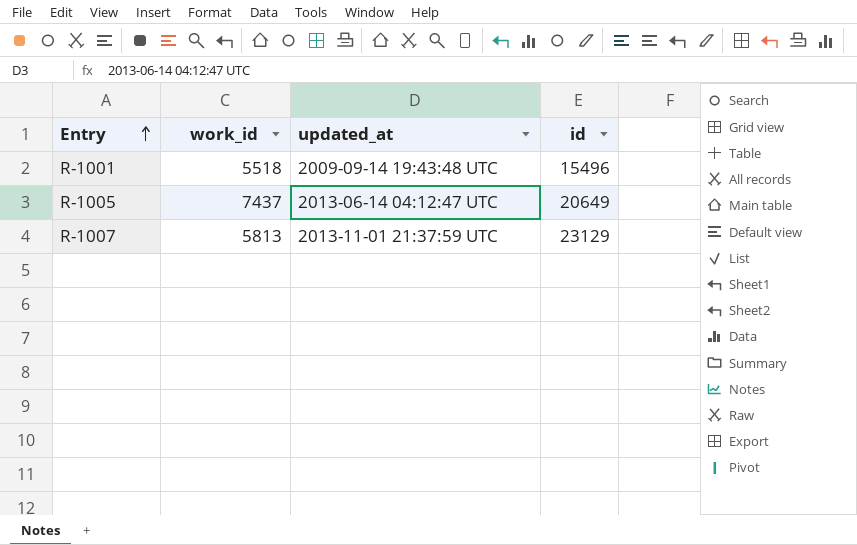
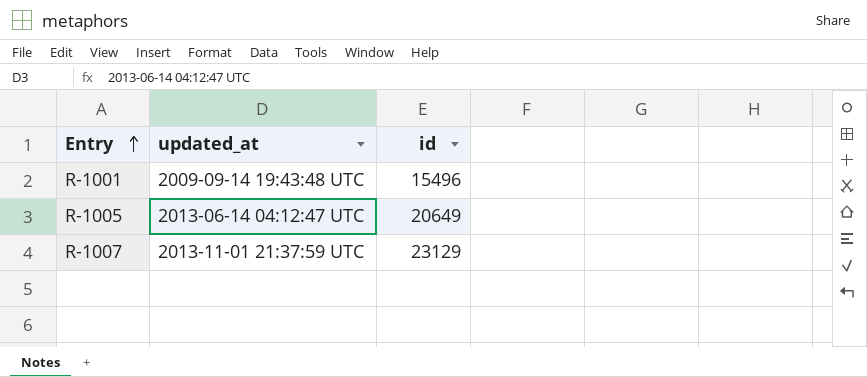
column work_id | position: 2 -> none

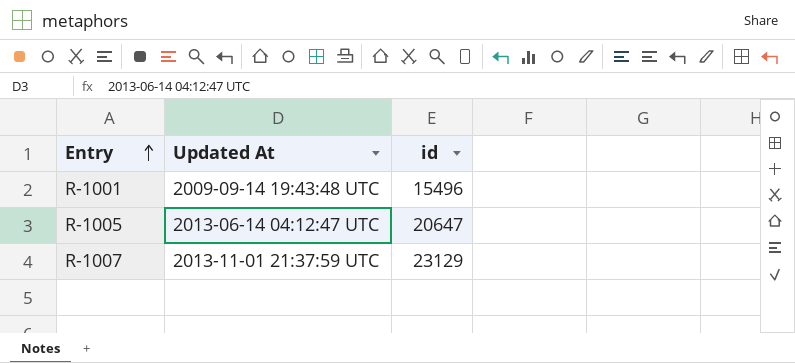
column name: updated_at -> Updated At
R-1005 | id: 20649 -> 20647

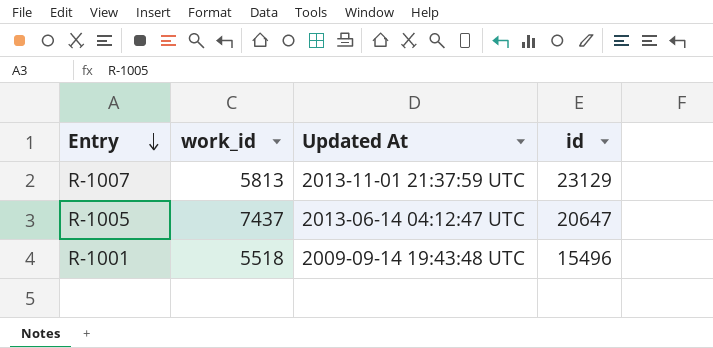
row order: Entry ascending -> Entry descending
column work_id | position: none -> 2

